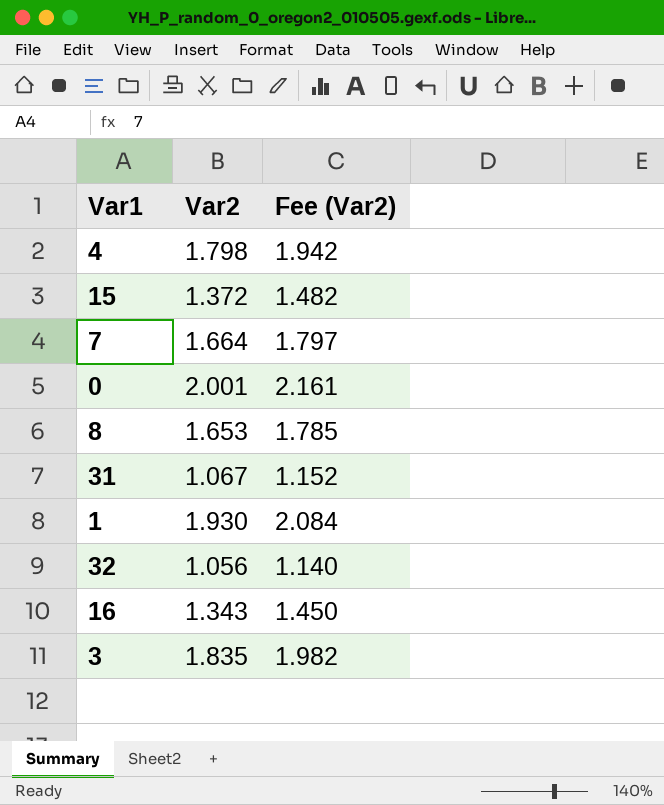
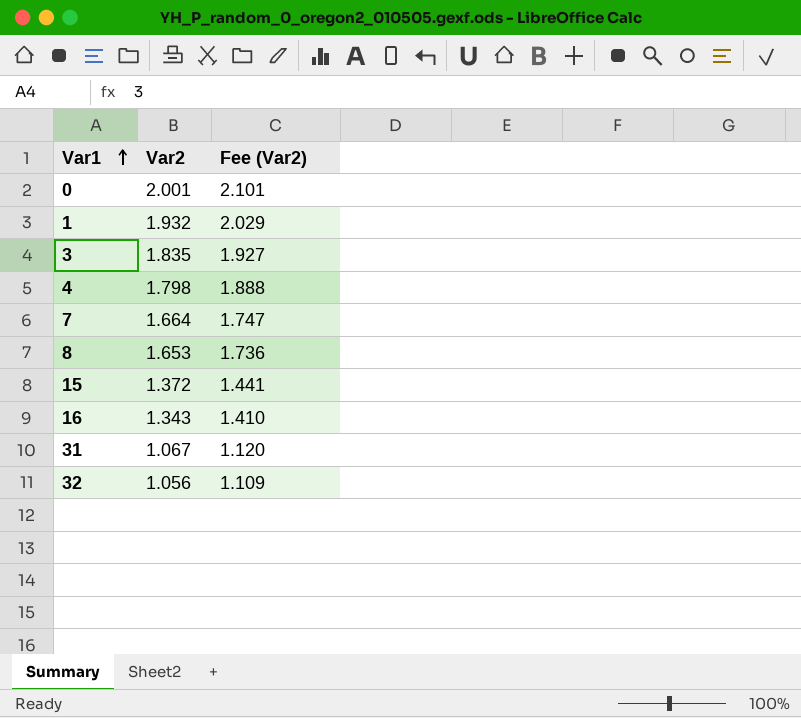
row order: none -> Var1 ascending
column Fee (Var2) | formula: [Var2] * 1.08 -> [Var2] * 1.05
1 | Var2: 1.930 -> 1.932

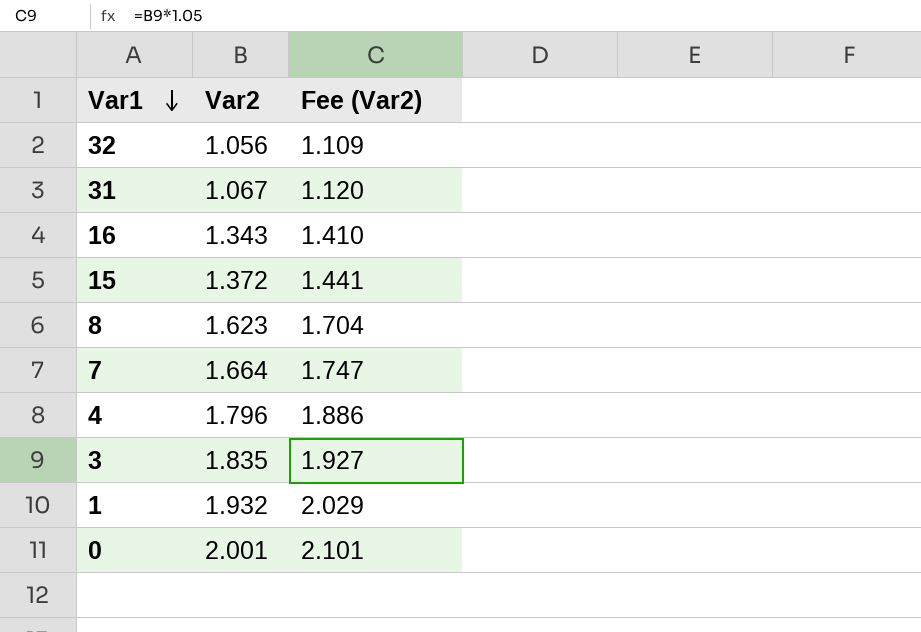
row order: Var1 ascending -> Var1 descending
8 | Var2: 1.653 -> 1.623
8 | Fee (Var2): 1.736 -> 1.704
4 | Var2: 1.798 -> 1.796
4 | Fee (Var2): 1.888 -> 1.886

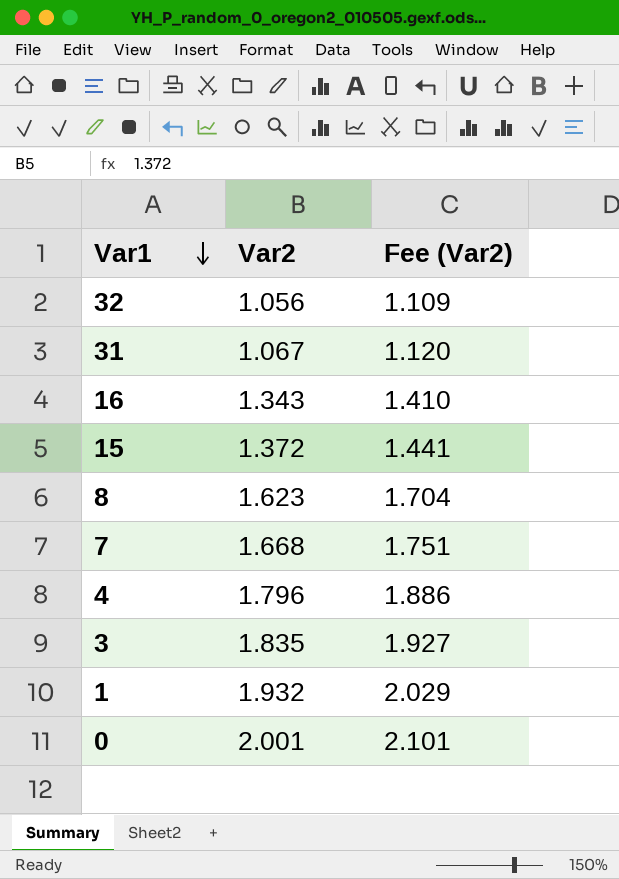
7 | Var2: 1.664 -> 1.668
7 | Fee (Var2): 1.747 -> 1.751

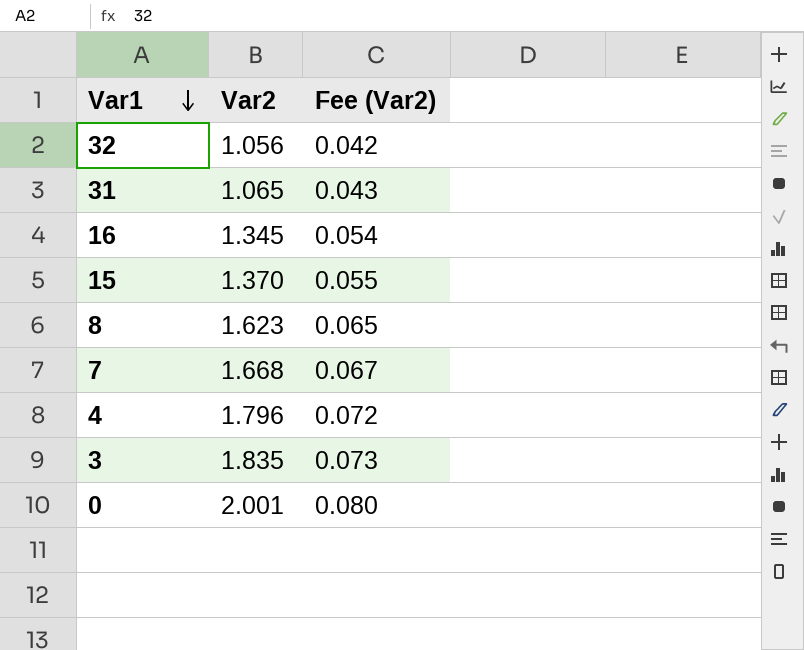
column Fee (Var2) | formula: [Var2] * 1.05 -> [Var2] * 0.04
row 1: 1.932 | 2.029 -> none
31 | Var2: 1.067 -> 1.065
16 | Var2: 1.343 -> 1.345
15 | Var2: 1.372 -> 1.370

